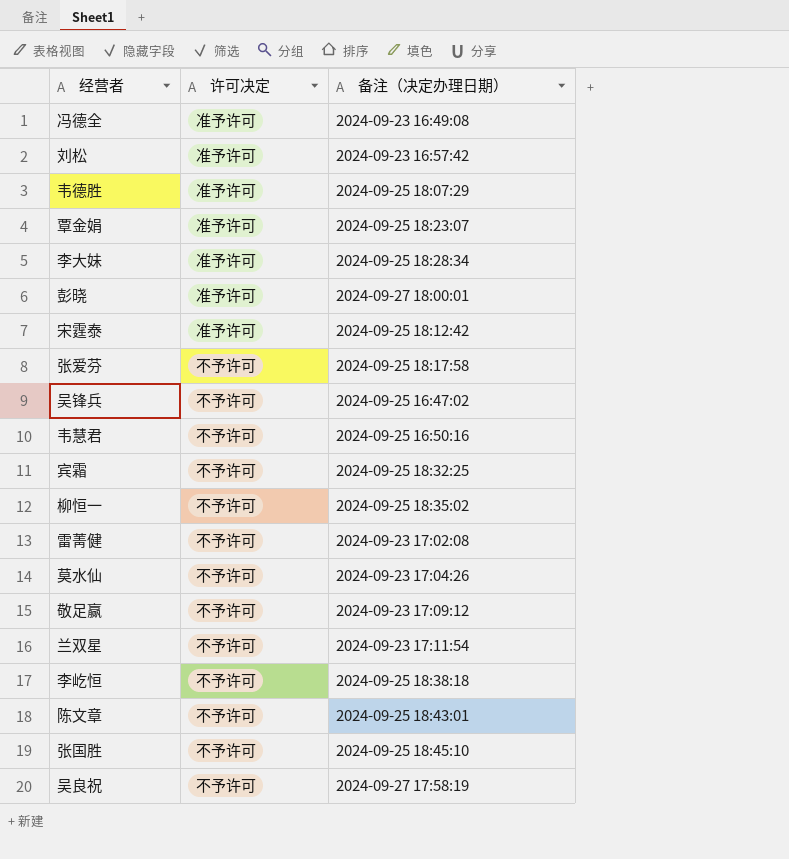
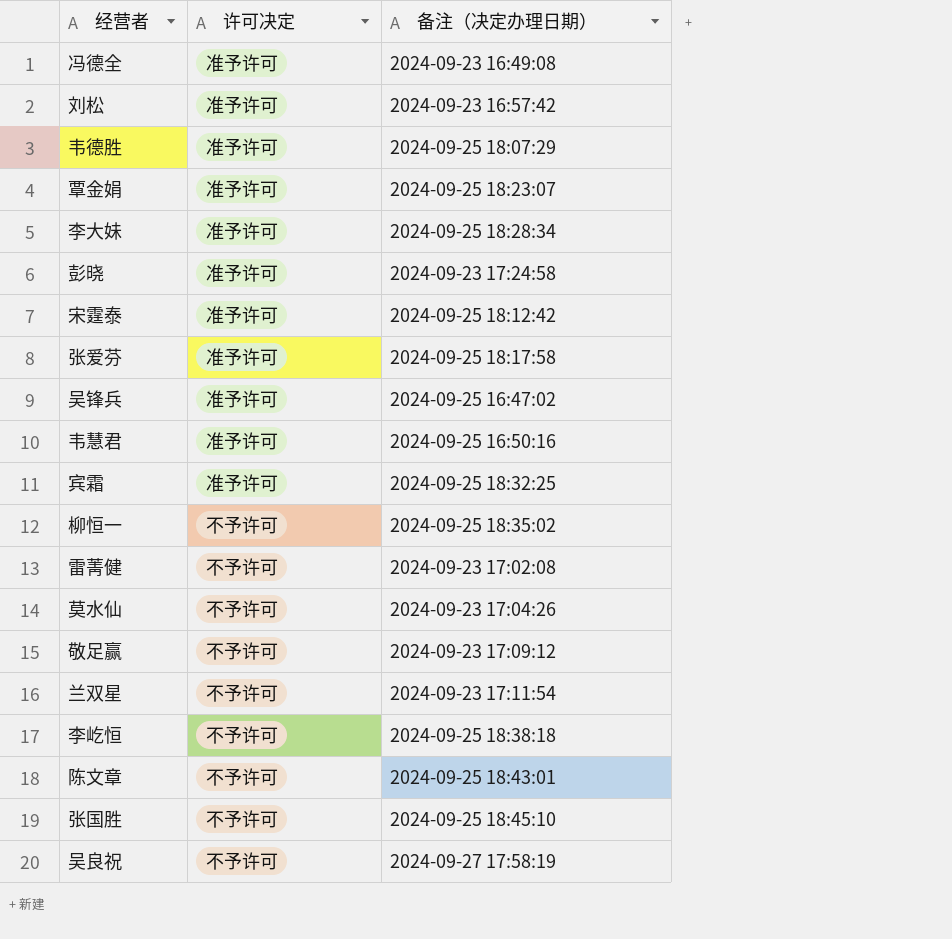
彭晓 | 备注（决定办理日期）: 2024-09-27 18:00:01 -> 2024-09-23 17:24:58
张爱芬 | 许可决定: 不予许可 -> 准予许可
吴锋兵 | 许可决定: 不予许可 -> 准予许可
韦慧君 | 许可决定: 不予许可 -> 准予许可
宾霜 | 许可决定: 不予许可 -> 准予许可

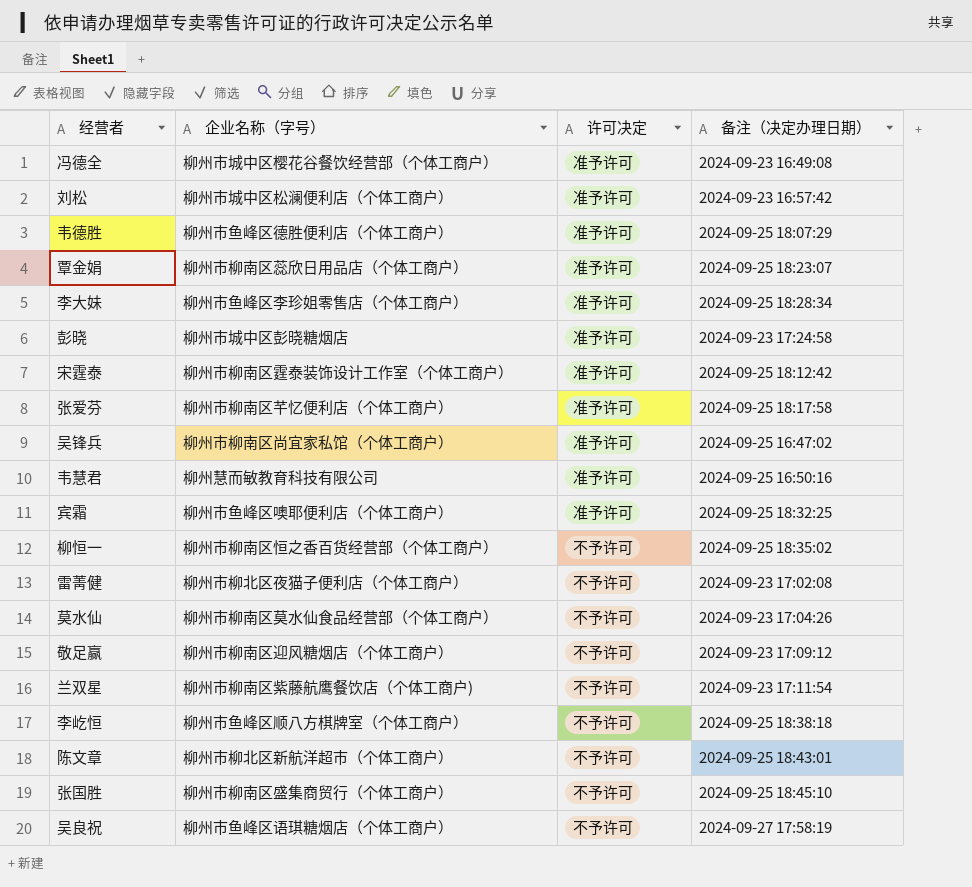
column 企业名称（字号） | position: none -> 2

